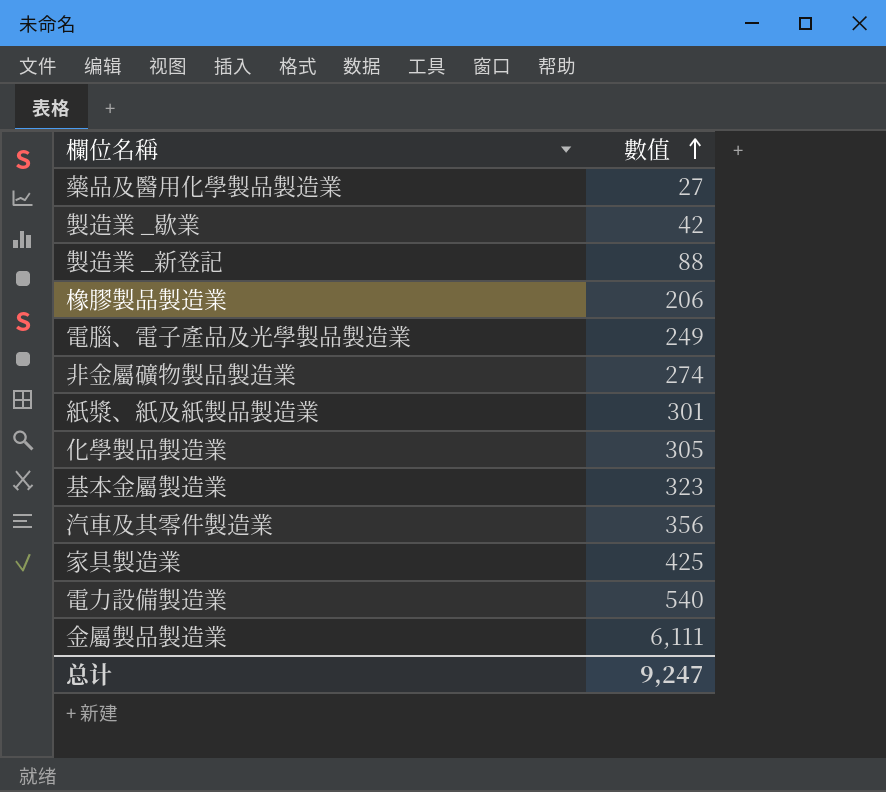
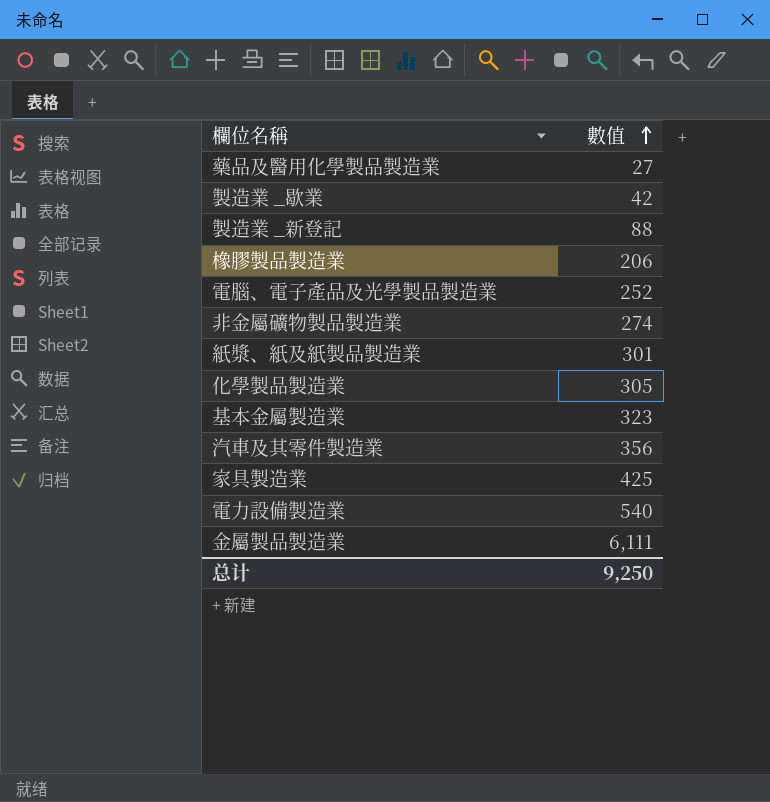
電腦、電子產品及光學製品製造業 | 數值: 249 -> 252
总计 | 數值: 9,247 -> 9,250

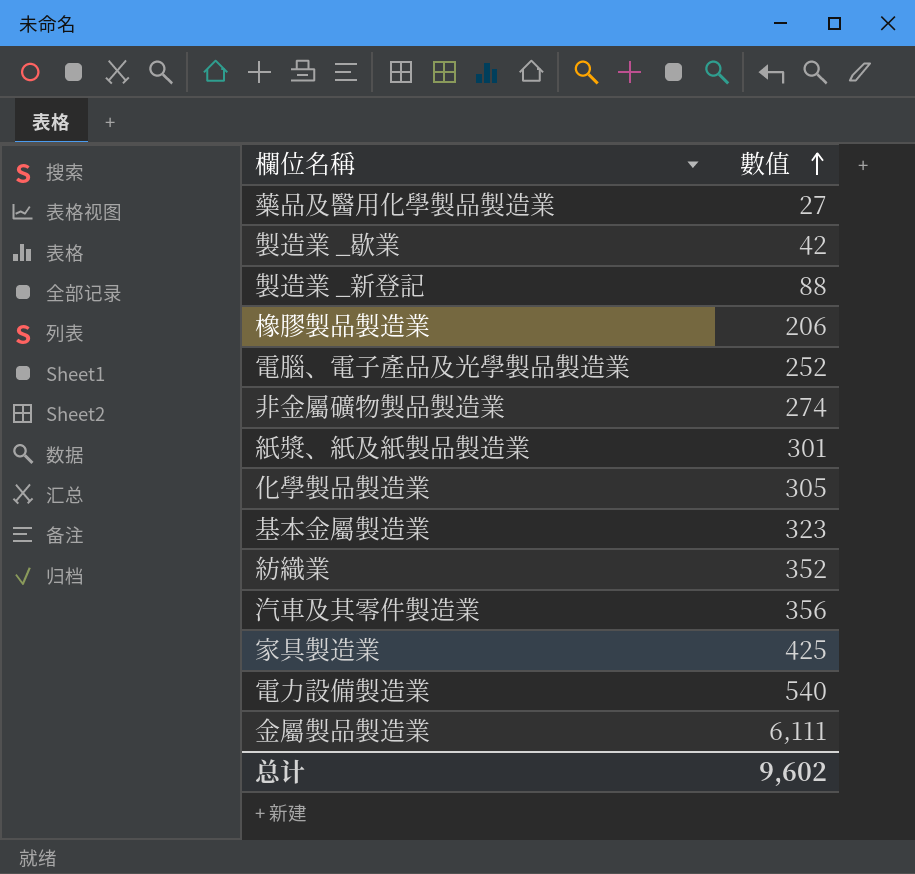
row 紡織業: none -> 352
总计 | 數值: 9,250 -> 9,602

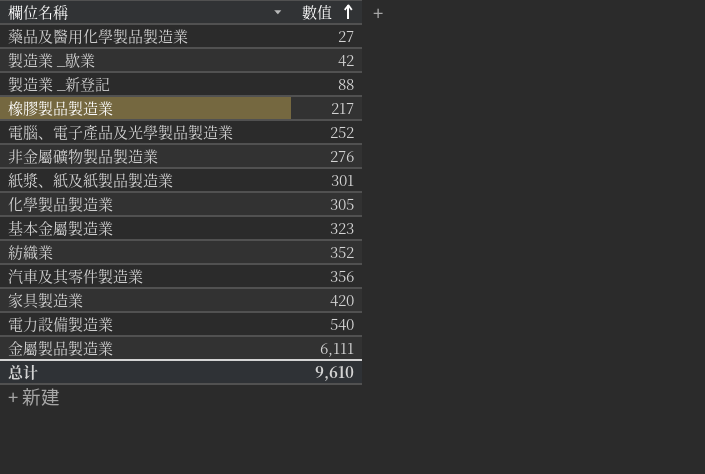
橡膠製品製造業 | 數值: 206 -> 217
非金屬礦物製品製造業 | 數值: 274 -> 276
家具製造業 | 數值: 425 -> 420
总计 | 數值: 9,602 -> 9,610

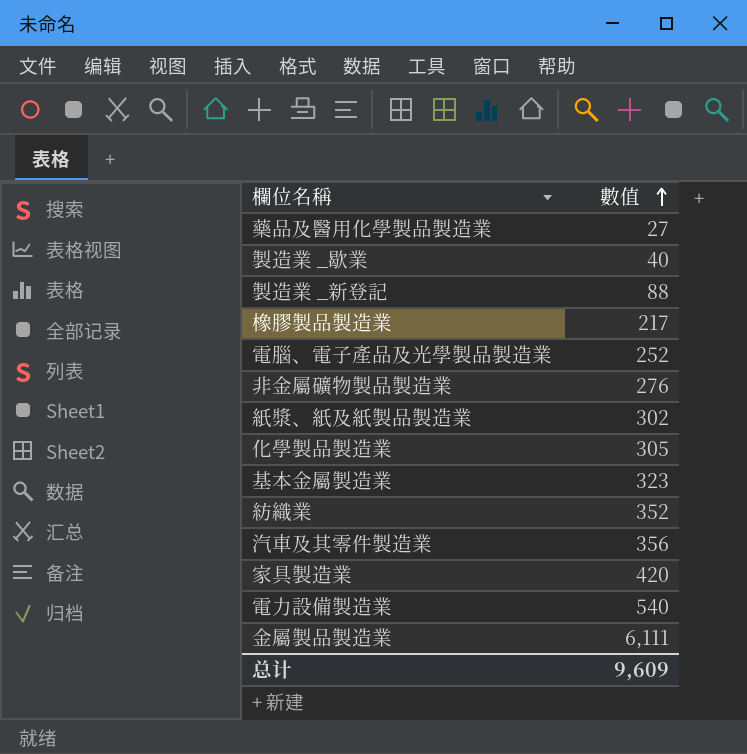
製造業 _歇業 | 數值: 42 -> 40
紙漿、紙及紙製品製造業 | 數值: 301 -> 302
总计 | 數值: 9,610 -> 9,609

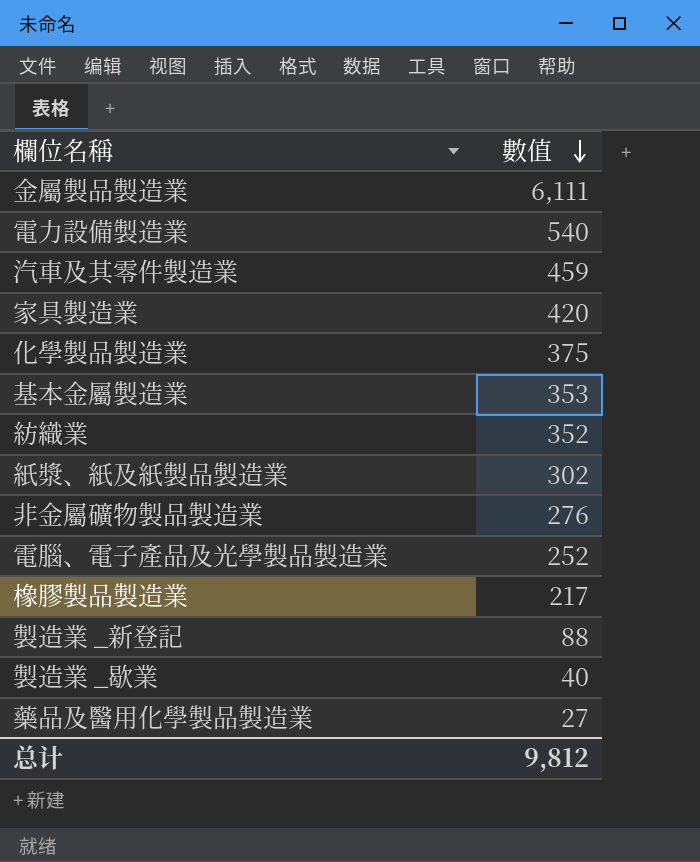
row order: 數值 ascending -> 數值 descending
汽車及其零件製造業 | 數值: 356 -> 459
化學製品製造業 | 數值: 305 -> 375
基本金屬製造業 | 數值: 323 -> 353
总计 | 數值: 9,609 -> 9,812

